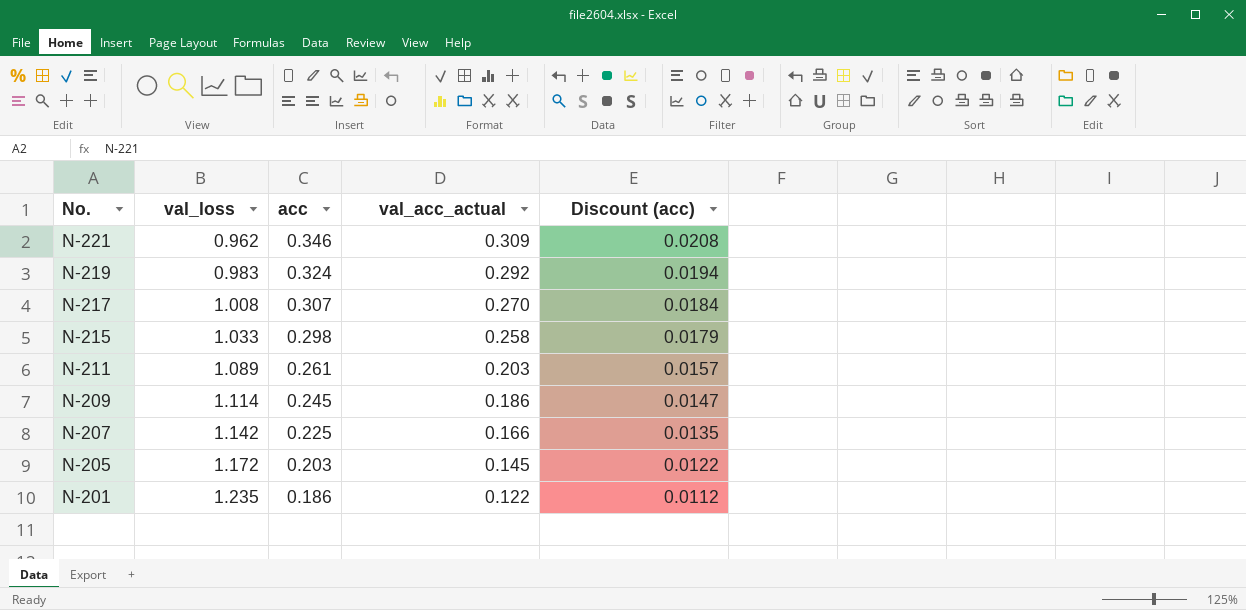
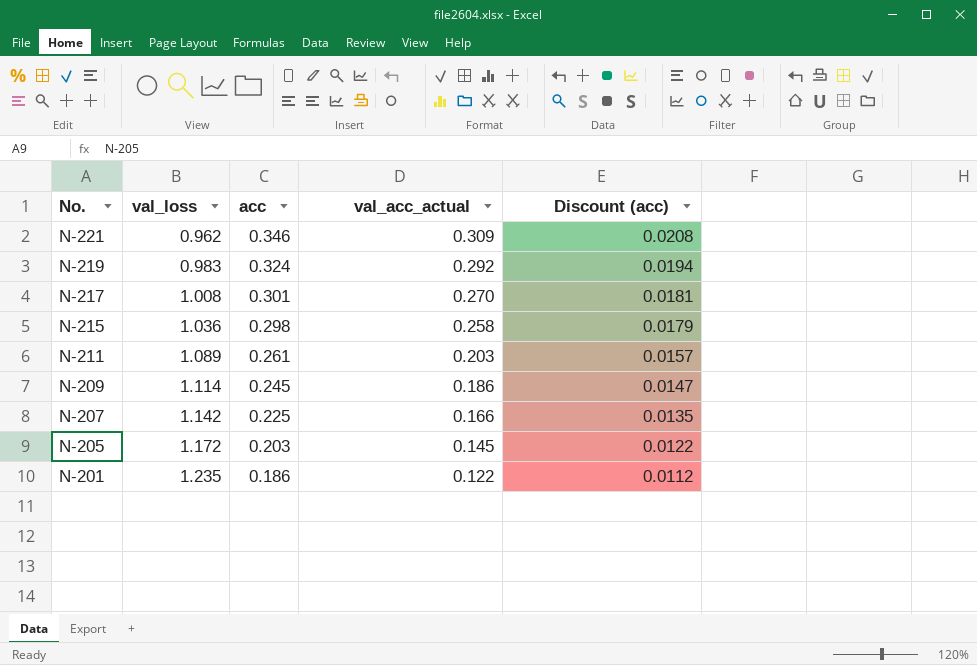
N-217 | acc: 0.307 -> 0.301
N-217 | Discount (acc): 0.0184 -> 0.0181
N-215 | val_loss: 1.033 -> 1.036

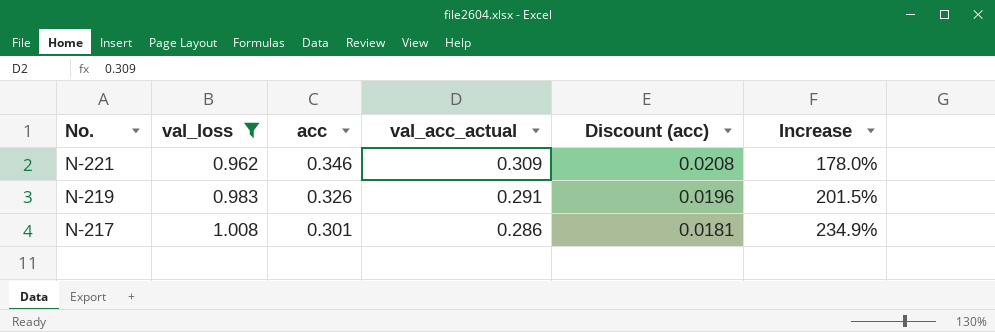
filter: none -> val_loss <= 1.008
column Increase | formula: none -> ([val_loss] - [acc]) / [acc]
N-219 | acc: 0.324 -> 0.326
N-219 | val_acc_actual: 0.292 -> 0.291
N-219 | Discount (acc): 0.0194 -> 0.0196
N-217 | val_acc_actual: 0.270 -> 0.286

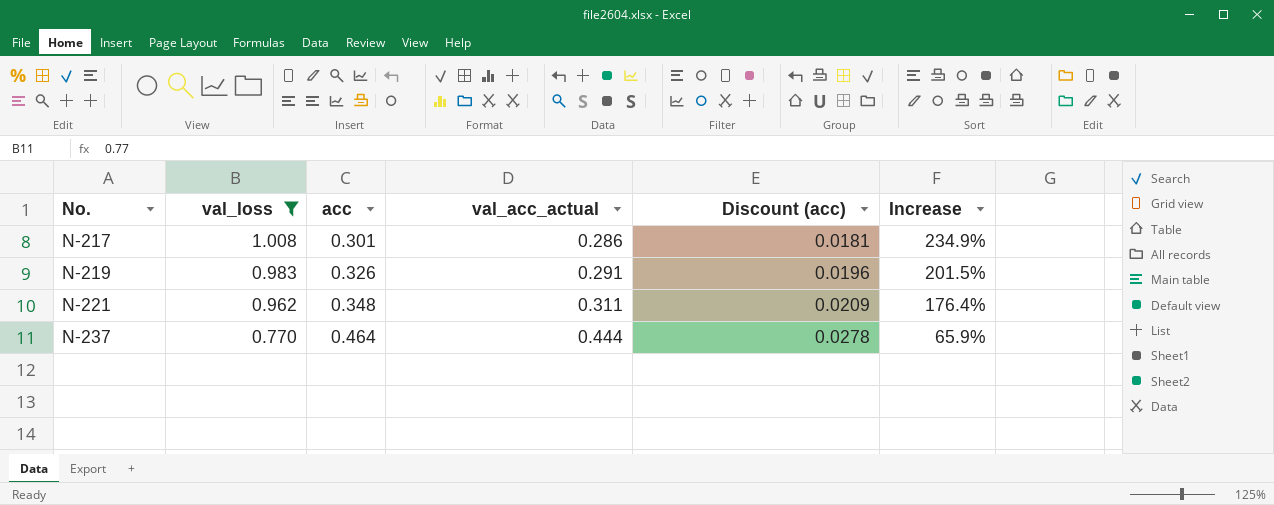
row order: No. descending -> No. ascending
N-221 | acc: 0.346 -> 0.348
N-221 | val_acc_actual: 0.309 -> 0.311
N-221 | Discount (acc): 0.0208 -> 0.0209
N-221 | Increase: 178.0% -> 176.4%
row N-237: none -> 0.770 | 0.464 | 0.444 | 0.0278 | 65.9%

